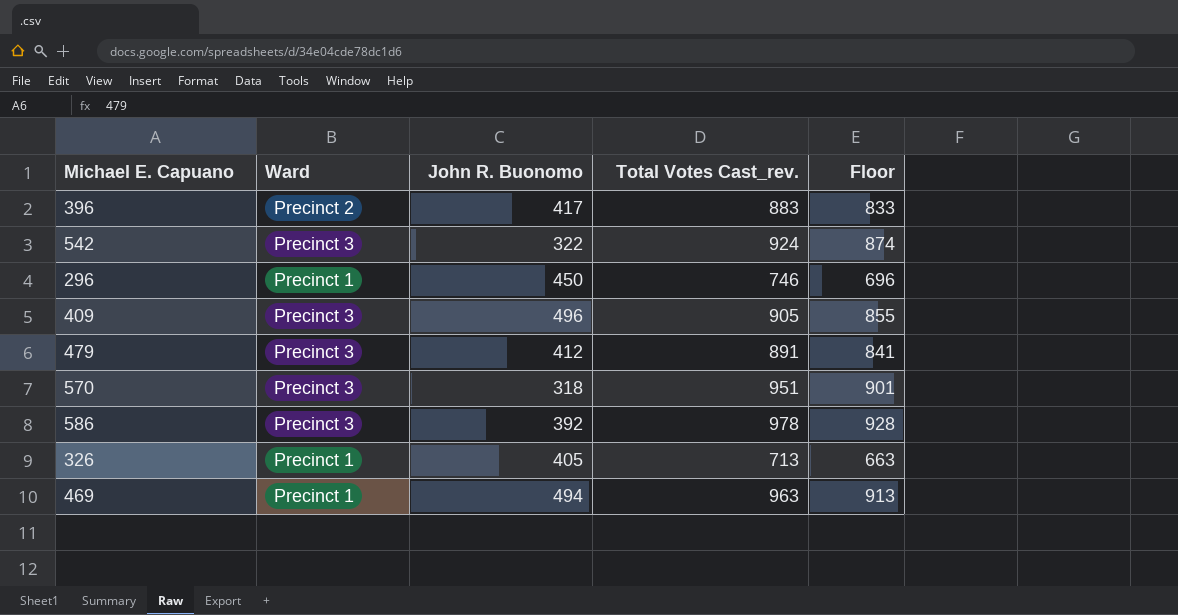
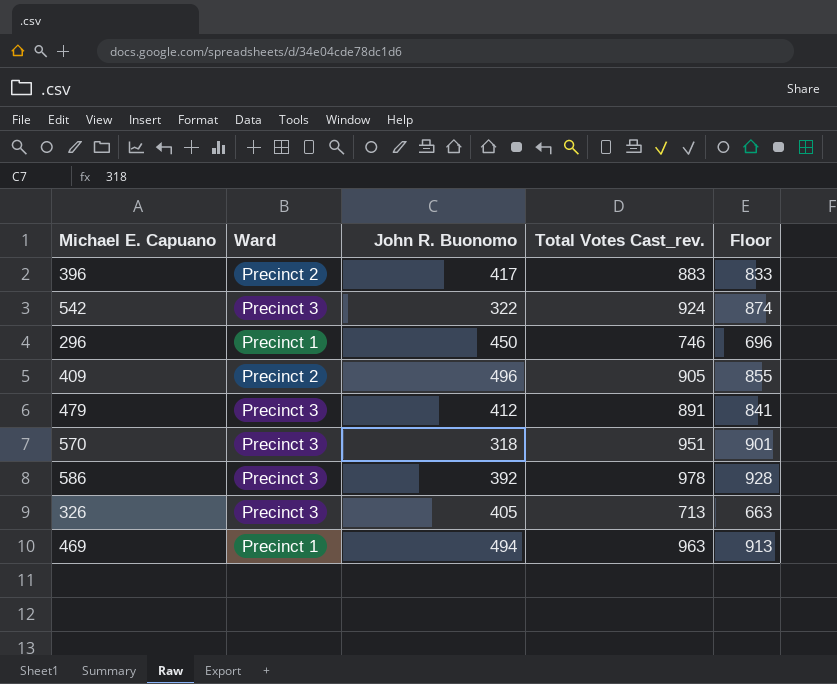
409 | Ward: Precinct 3 -> Precinct 2
326 | Ward: Precinct 1 -> Precinct 3

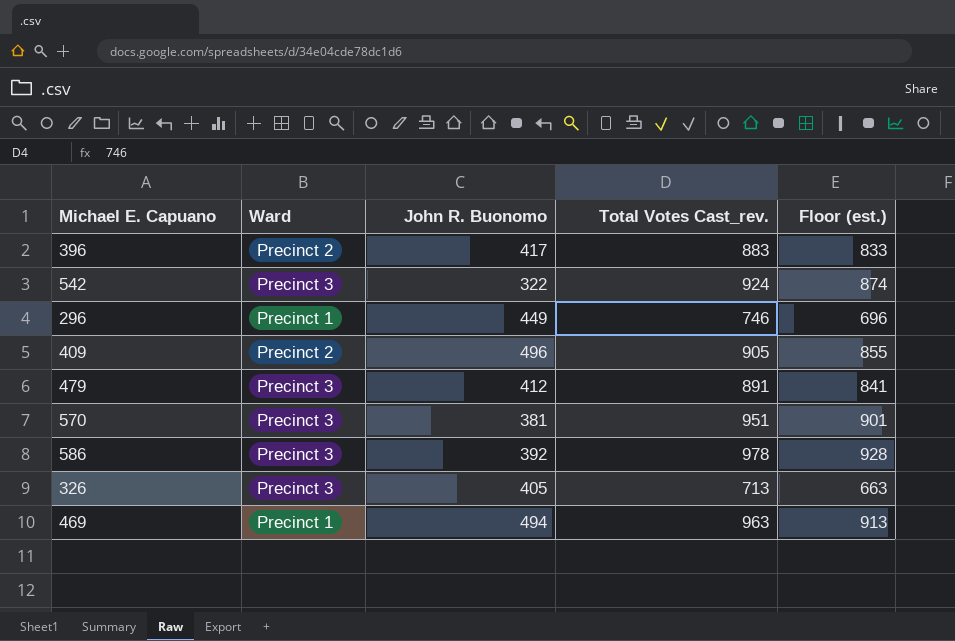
column name: Floor -> Floor (est.)
296 | John R. Buonomo: 450 -> 449
570 | John R. Buonomo: 318 -> 381

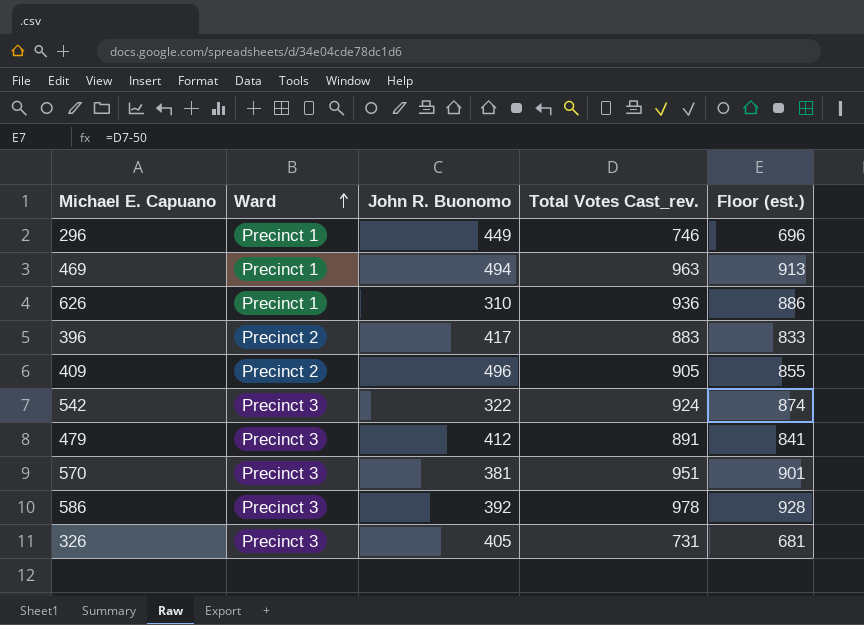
row order: none -> Ward ascending
row 626: none -> Precinct 1 | 310 | 936 | 886
326 | Total Votes Cast_rev.: 713 -> 731
326 | Floor (est.): 663 -> 681

